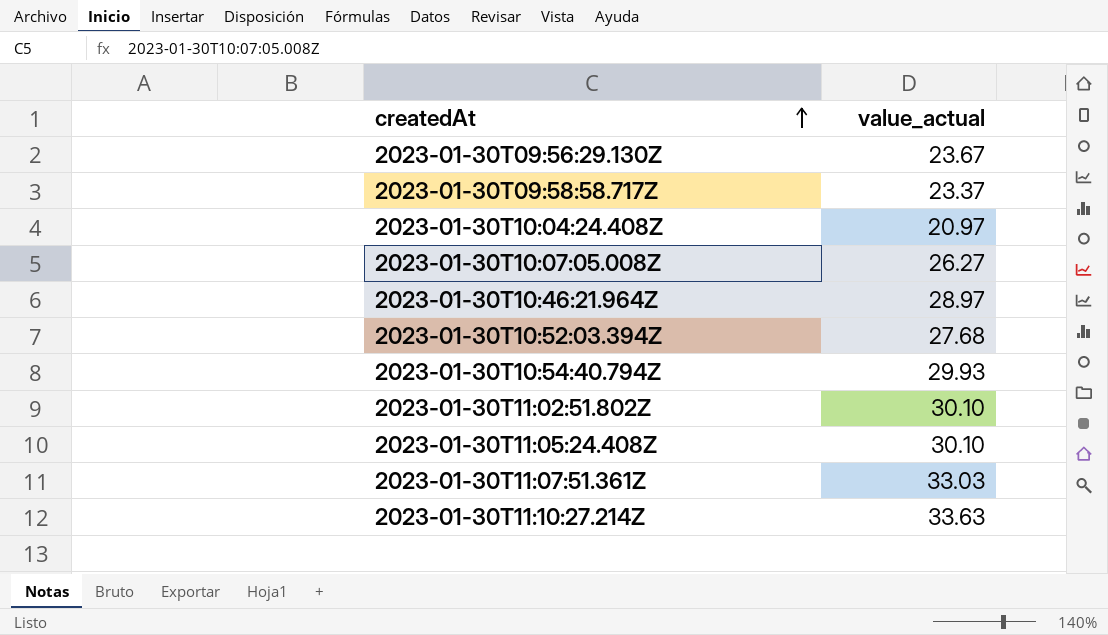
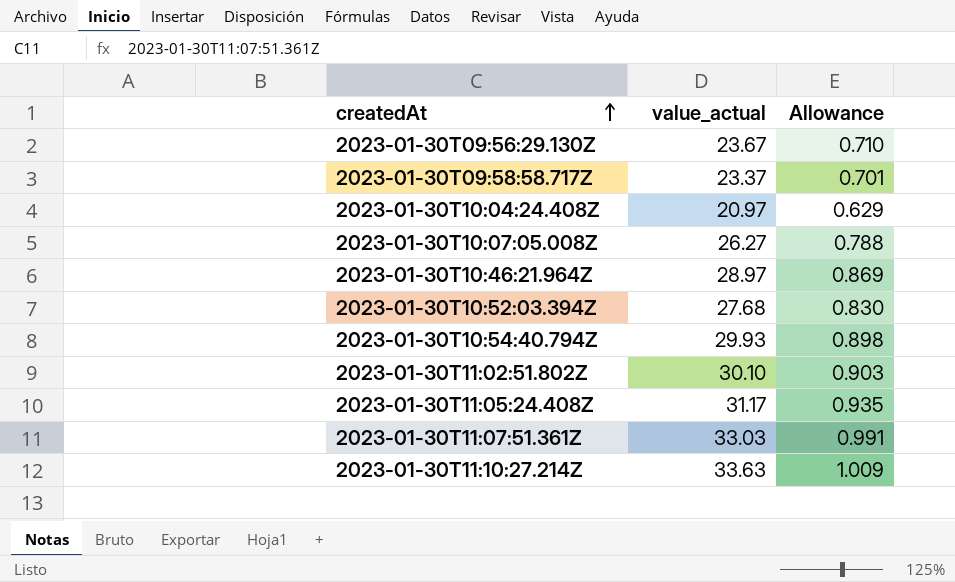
column Allowance | formula: none -> [value_actual] * 0.03
2023-01-30T11:05:24.408Z | value_actual: 30.10 -> 31.17

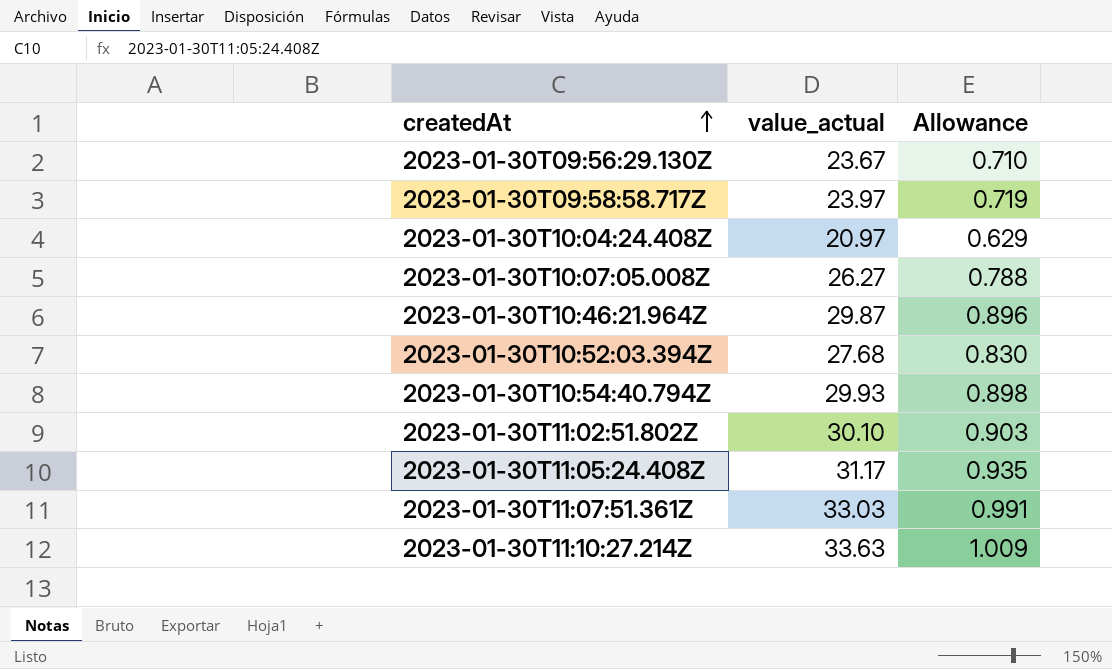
2023-01-30T09:58:58.717Z | value_actual: 23.37 -> 23.97
2023-01-30T09:58:58.717Z | Allowance: 0.701 -> 0.719
2023-01-30T10:46:21.964Z | value_actual: 28.97 -> 29.87
2023-01-30T10:46:21.964Z | Allowance: 0.869 -> 0.896

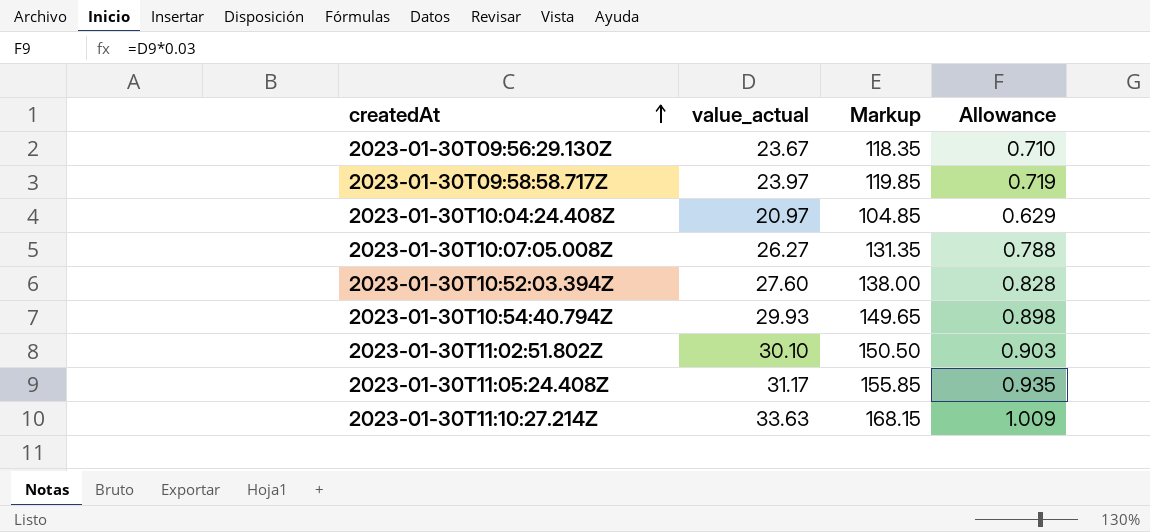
column Markup | formula: none -> [value_actual] * 5
row 2023-01-30T10:46:21.964Z: 29.87 | 0.896 -> none
row 2023-01-30T11:07:51.361Z: 33.03 | 0.991 -> none
2023-01-30T10:52:03.394Z | value_actual: 27.68 -> 27.60
2023-01-30T10:52:03.394Z | Allowance: 0.830 -> 0.828

